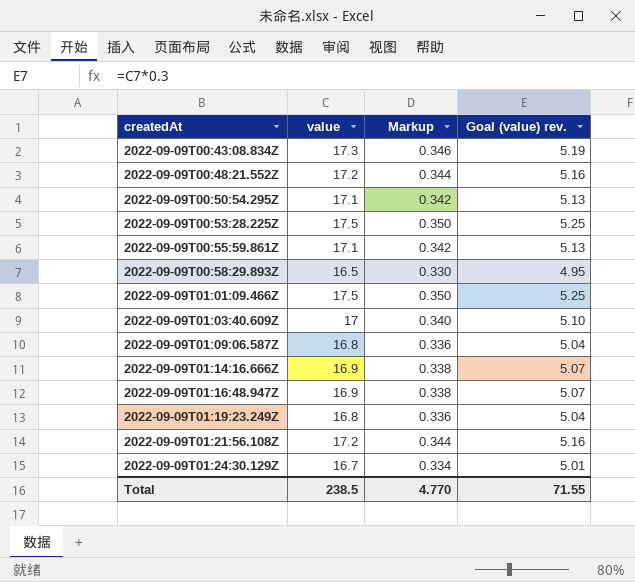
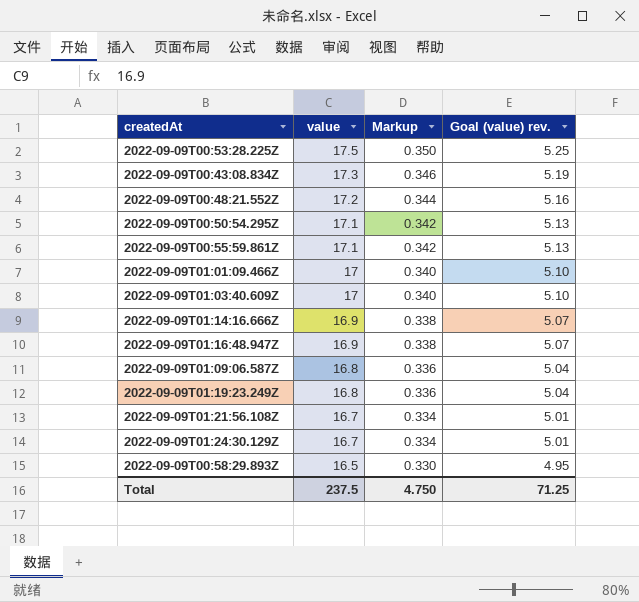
row order: createdAt ascending -> value descending
2022-09-09T01:01:09.466Z | value: 17.5 -> 17
2022-09-09T01:01:09.466Z | Markup: 0.350 -> 0.340
2022-09-09T01:01:09.466Z | Goal (value) rev.: 5.25 -> 5.10
2022-09-09T01:21:56.108Z | value: 17.2 -> 16.7
2022-09-09T01:21:56.108Z | Markup: 0.344 -> 0.334
2022-09-09T01:21:56.108Z | Goal (value) rev.: 5.16 -> 5.01
Total | value: 238.5 -> 237.5
Total | Markup: 4.770 -> 4.750
Total | Goal (value) rev.: 71.55 -> 71.25

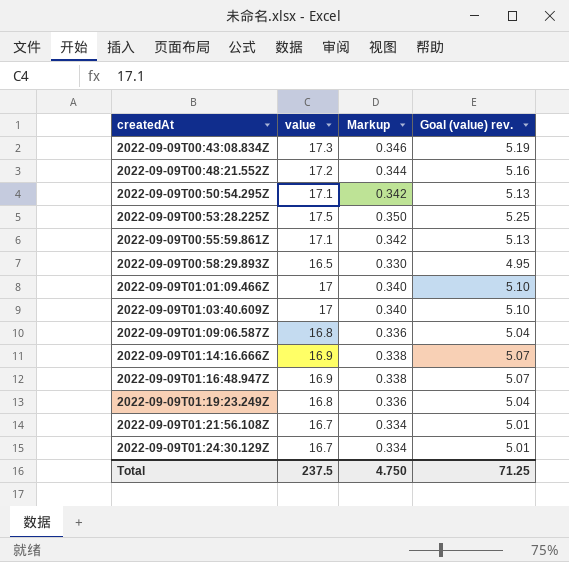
row order: value descending -> createdAt ascending

